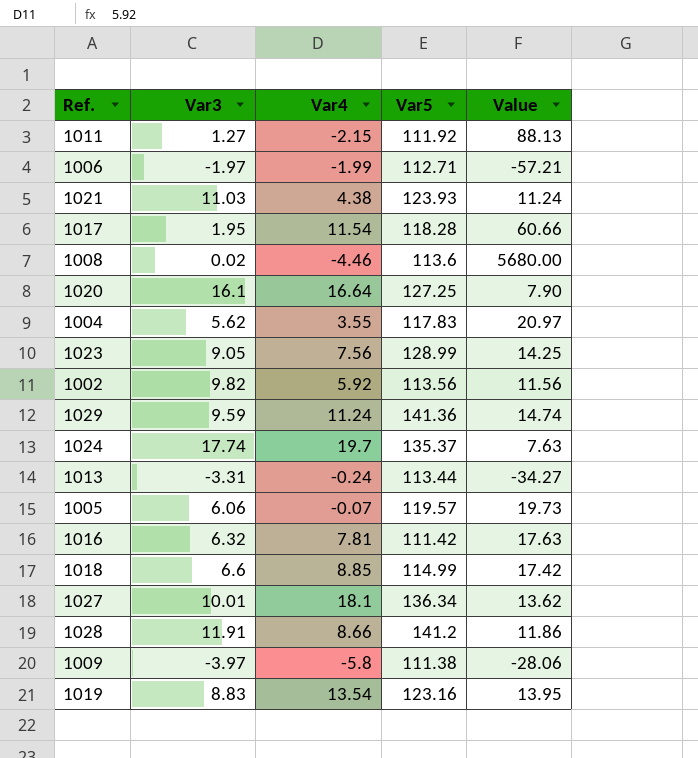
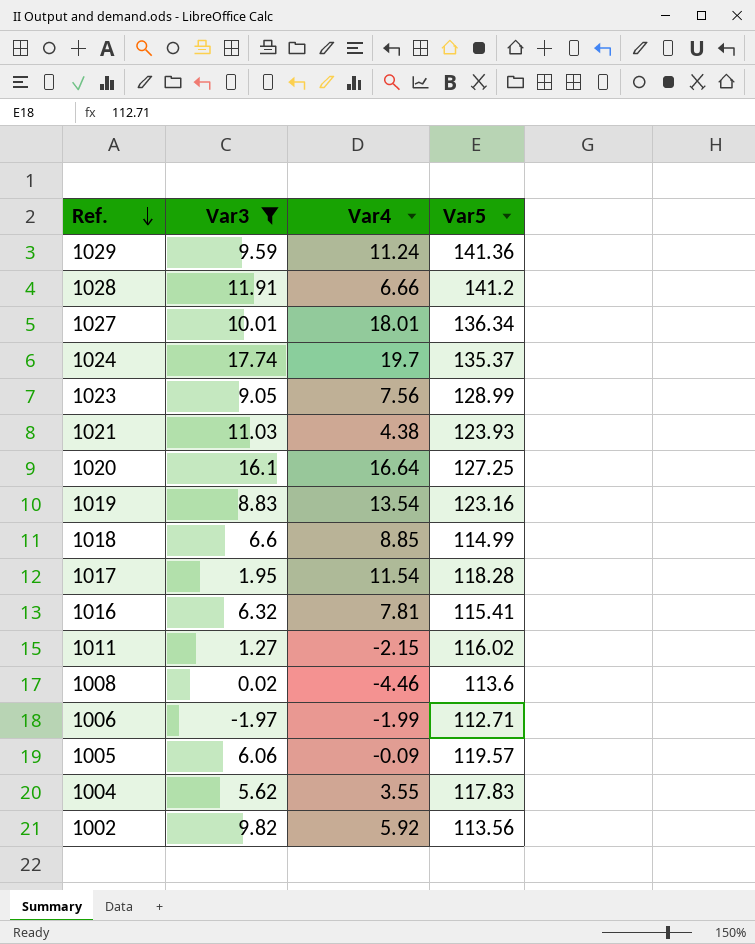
filter: none -> Var3 >= -1.97
row order: none -> Ref. descending
column Value | formula: [Var5] / [Var3] -> none
1028 | Var4: 8.66 -> 6.66
1027 | Var4: 18.1 -> 18.01
1016 | Var5: 111.42 -> 115.41
1011 | Var5: 111.92 -> 116.02
1005 | Var4: -0.07 -> -0.09

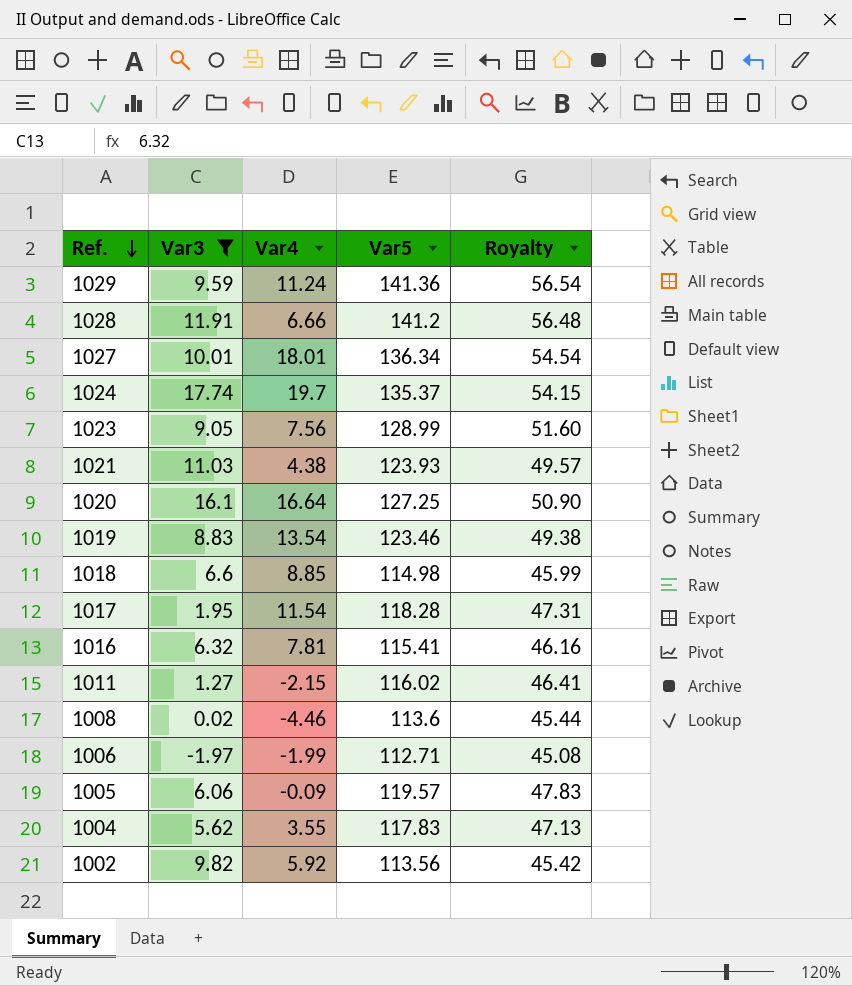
column Royalty | formula: none -> [Var5] * 0.4
1019 | Var5: 123.16 -> 123.46
1018 | Var5: 114.99 -> 114.98

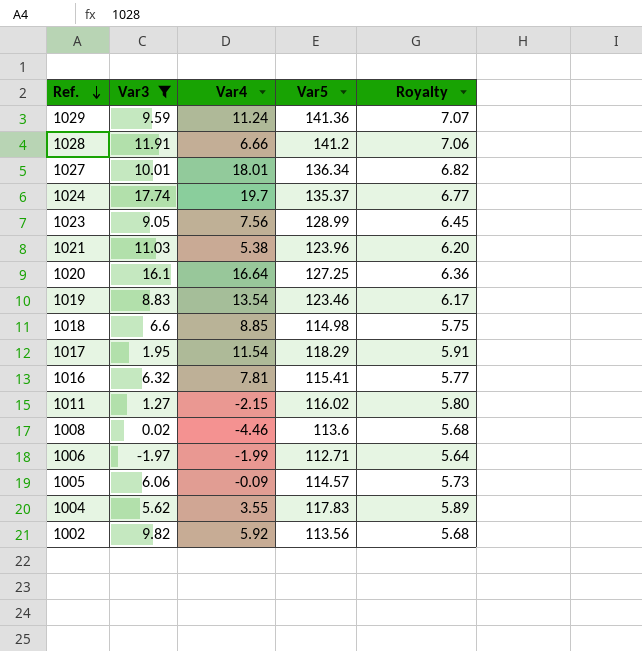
column Royalty | formula: [Var5] * 0.4 -> [Var5] * 0.05
1021 | Var4: 4.38 -> 5.38
1021 | Var5: 123.93 -> 123.96
1017 | Var5: 118.28 -> 118.29
1005 | Var5: 119.57 -> 114.57

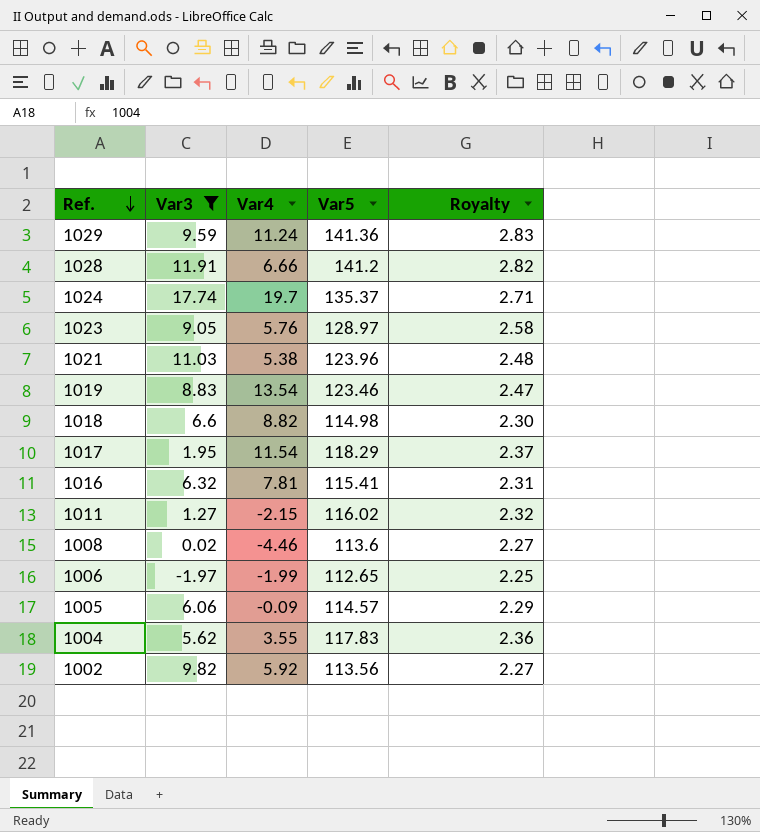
column Royalty | formula: [Var5] * 0.05 -> [Var5] * 0.02
row 1027: 10.01 | 18.01 | 136.34 | 6.82 -> none
row 1020: 16.1 | 16.64 | 127.25 | 6.36 -> none
1023 | Var4: 7.56 -> 5.76
1023 | Var5: 128.99 -> 128.97
1018 | Var4: 8.85 -> 8.82
1006 | Var5: 112.71 -> 112.65

